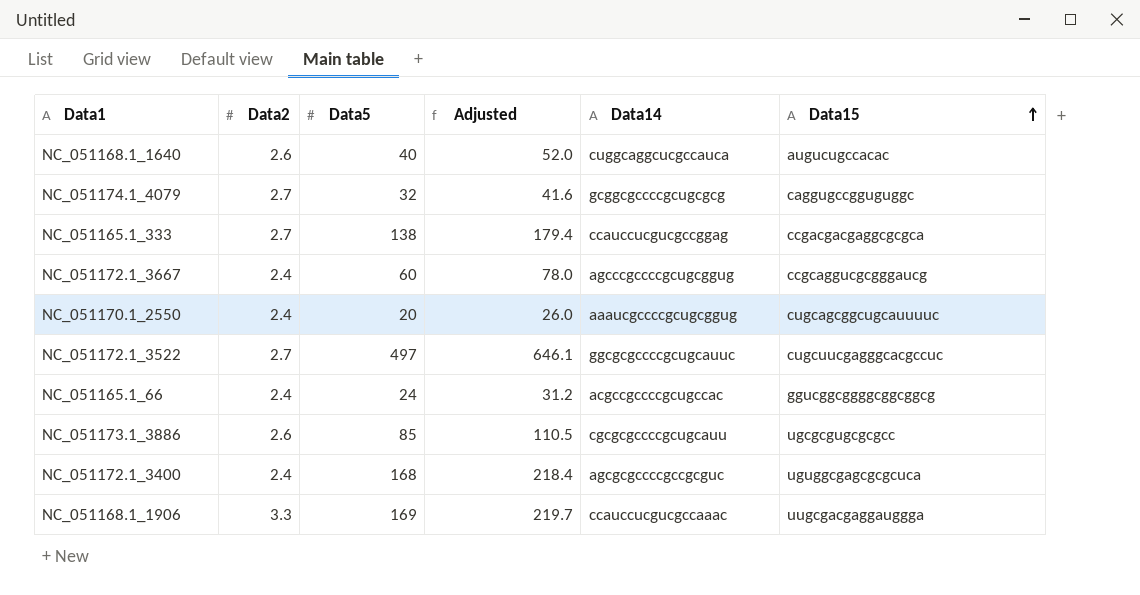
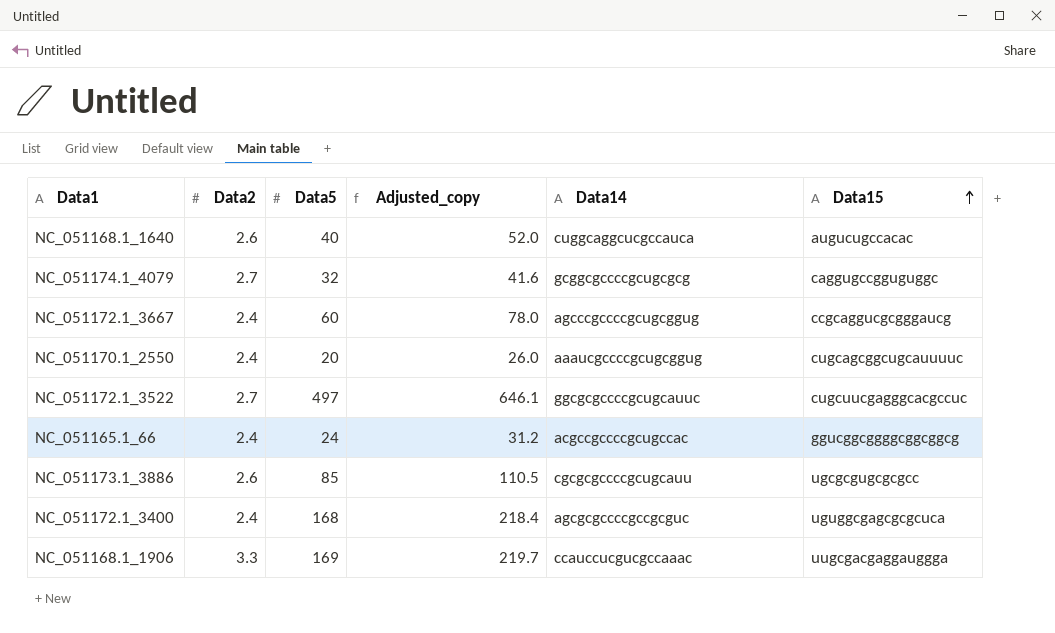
column name: Adjusted -> Adjusted_copy
row NC_051165.1_333: 2.7 | 138 | 179.4 | ccauccucgucgccggag | ccgacgacgaggcgcgca -> none

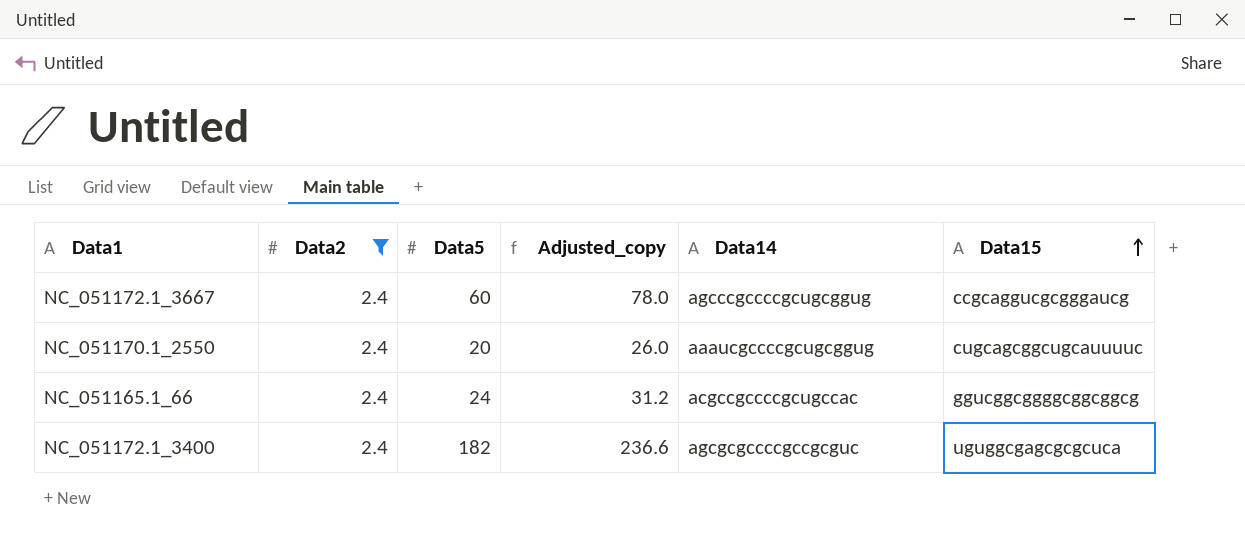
filter: none -> Data2 = 2.4
NC_051172.1_3400 | Data5: 168 -> 182
NC_051172.1_3400 | Adjusted_copy: 218.4 -> 236.6

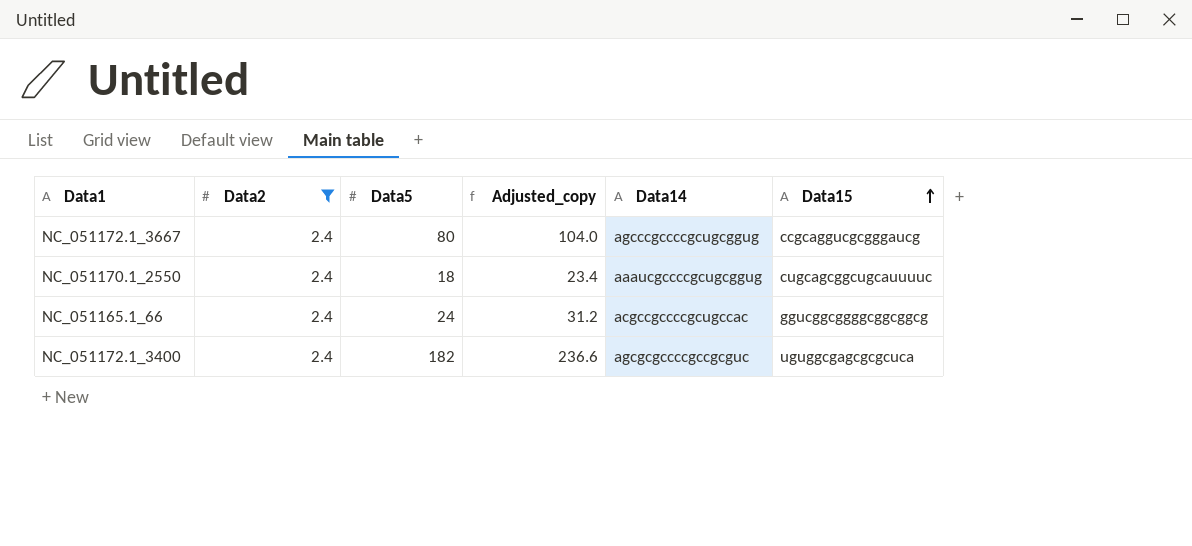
NC_051172.1_3667 | Data5: 60 -> 80
NC_051172.1_3667 | Adjusted_copy: 78.0 -> 104.0
NC_051170.1_2550 | Data5: 20 -> 18
NC_051170.1_2550 | Adjusted_copy: 26.0 -> 23.4

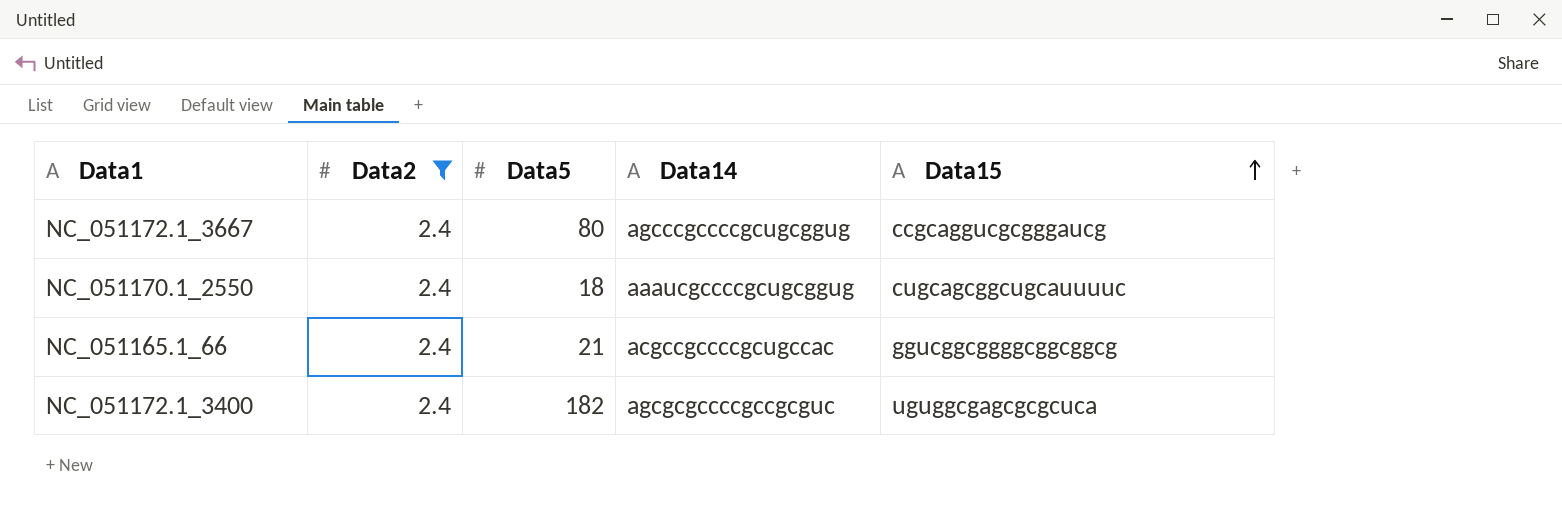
column Adjusted_copy | formula: [Data5] * 1.3 -> none
NC_051165.1_66 | Data5: 24 -> 21

